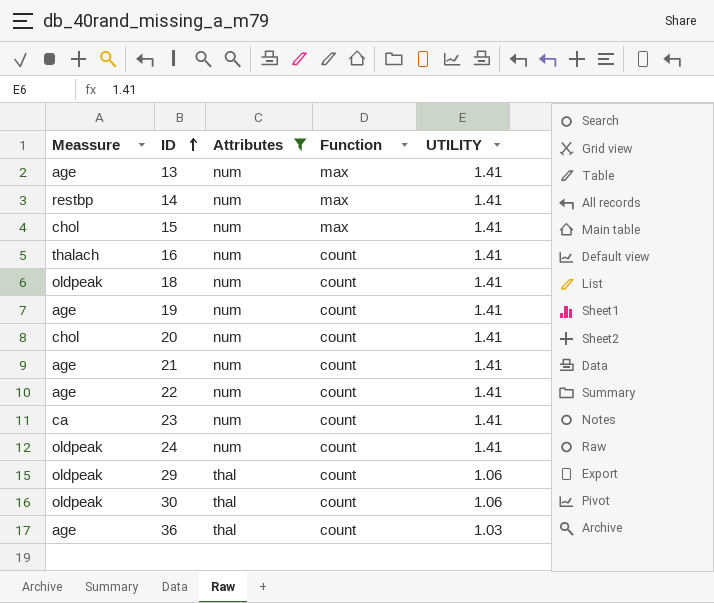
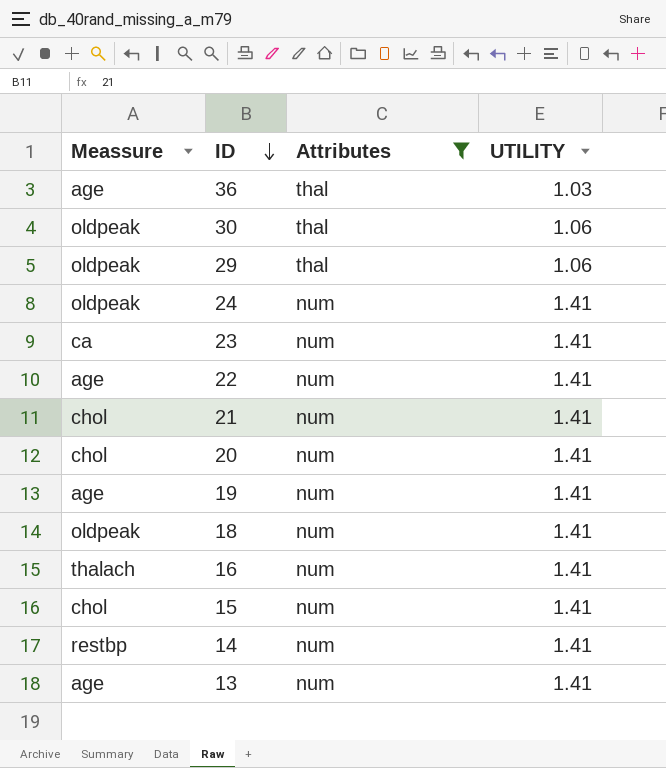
row order: ID ascending -> ID descending
column Function | position: 4 -> none
21 | Meassure: age -> chol

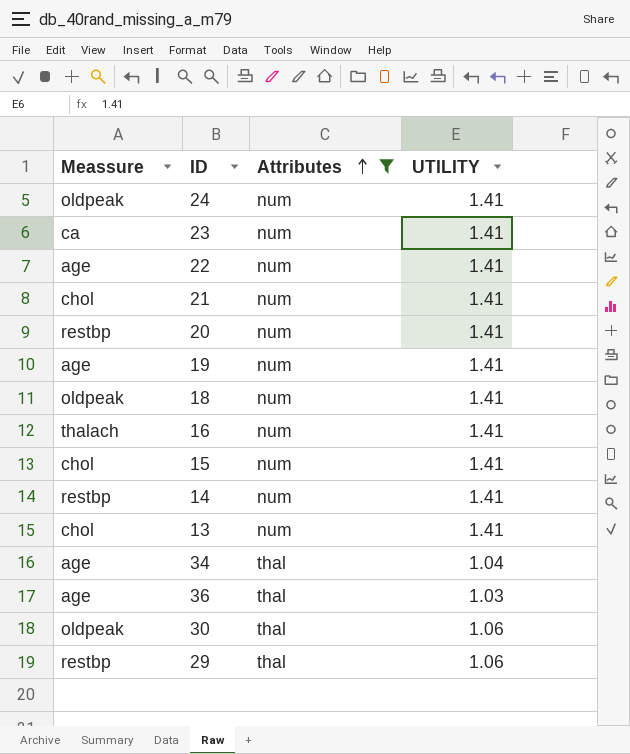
row order: ID descending -> Attributes ascending
20 | Meassure: chol -> restbp
13 | Meassure: age -> chol
row 34: none -> age | thal | 1.04
29 | Meassure: oldpeak -> restbp

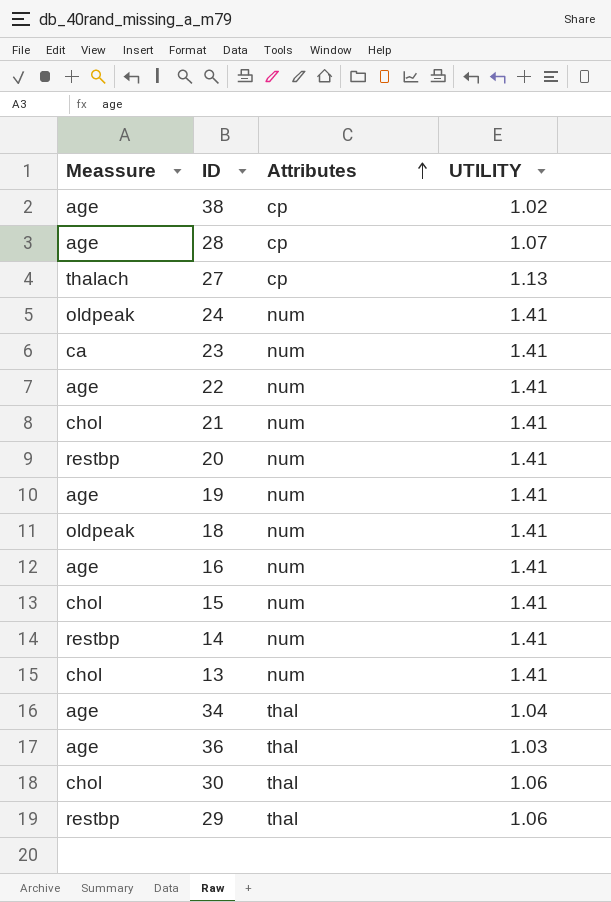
filter: Attributes != cp -> none
16 | Meassure: thalach -> age
30 | Meassure: oldpeak -> chol

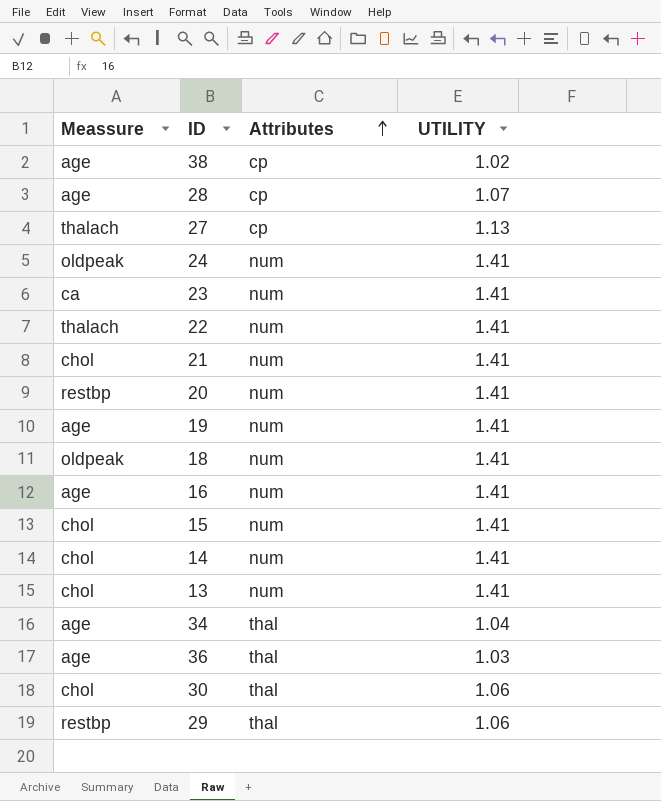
22 | Meassure: age -> thalach
14 | Meassure: restbp -> chol

